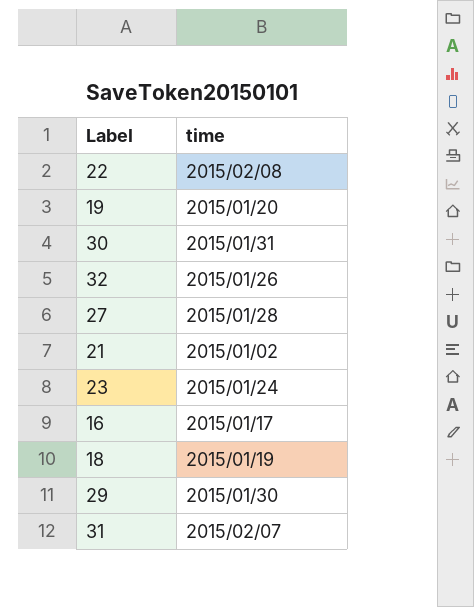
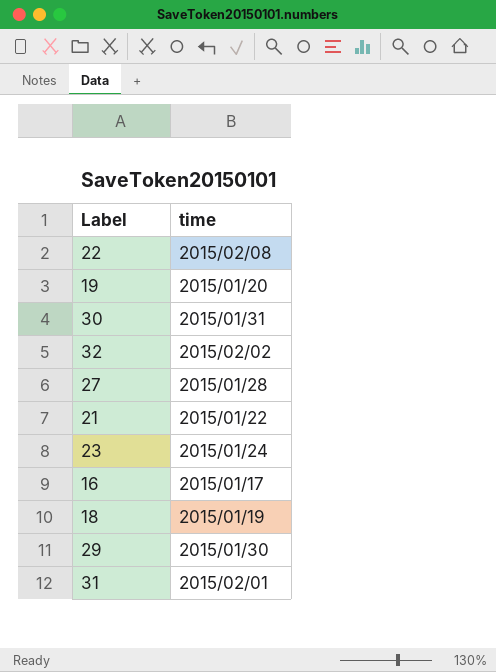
32 | time: 2015/01/26 -> 2015/02/02
21 | time: 2015/01/02 -> 2015/01/22
31 | time: 2015/02/07 -> 2015/02/01

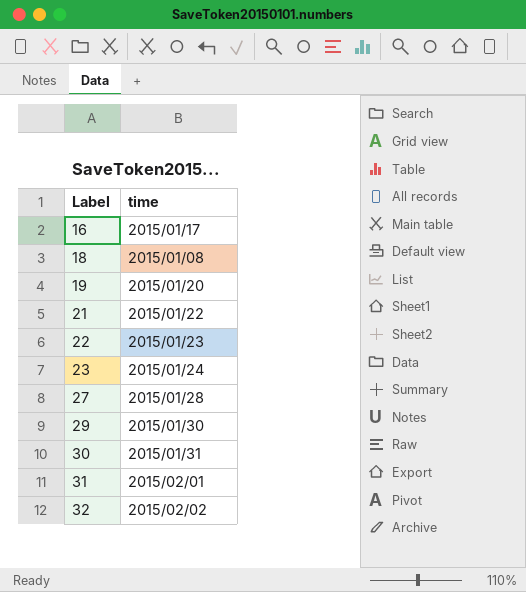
row order: none -> Label ascending
18 | time: 2015/01/19 -> 2015/01/08
22 | time: 2015/02/08 -> 2015/01/23

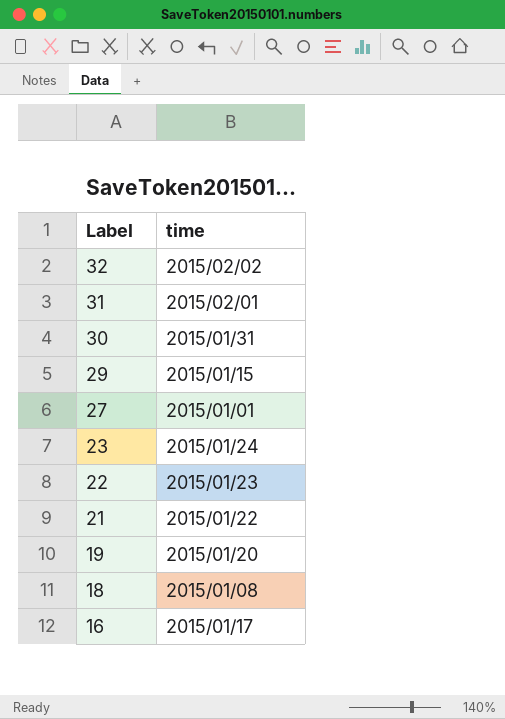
row order: Label ascending -> Label descending
29 | time: 2015/01/30 -> 2015/01/15
27 | time: 2015/01/28 -> 2015/01/01

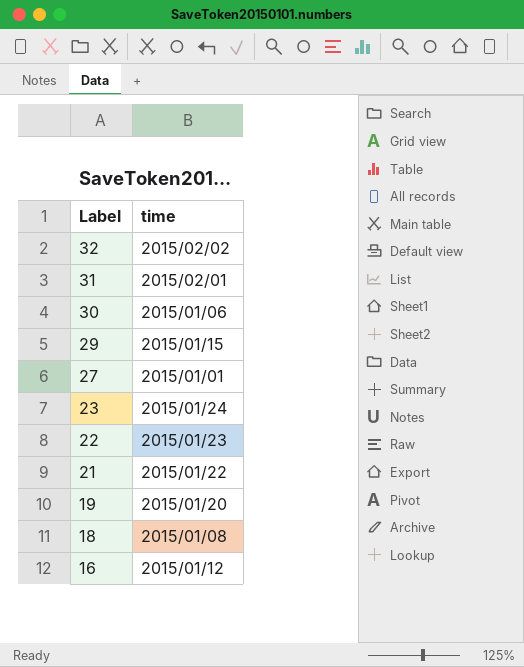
30 | time: 2015/01/31 -> 2015/01/06
16 | time: 2015/01/17 -> 2015/01/12

